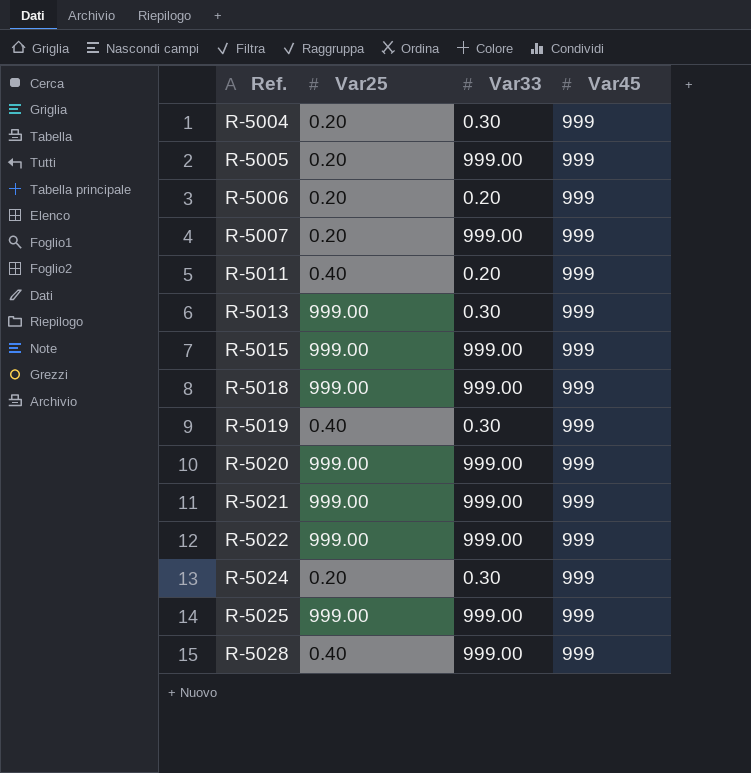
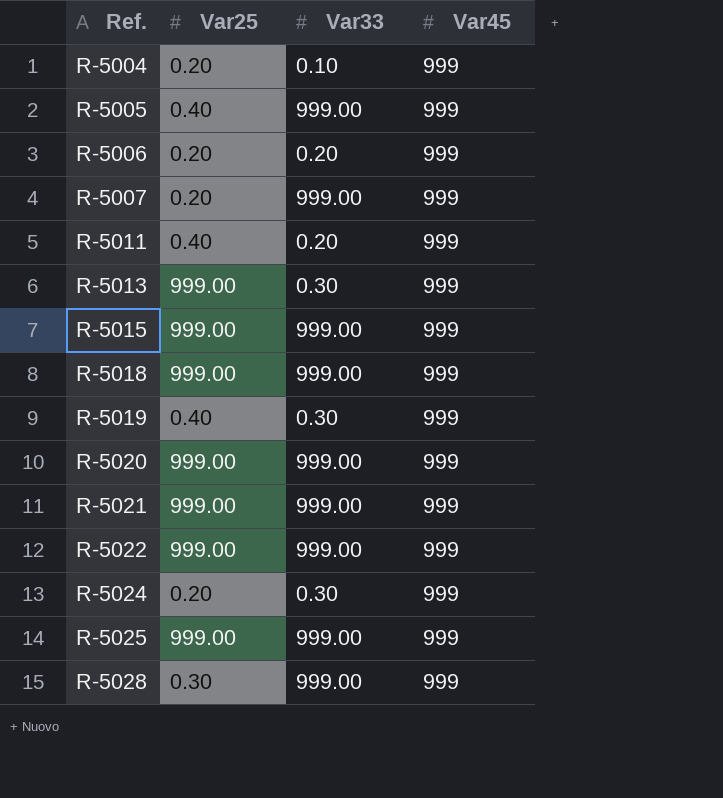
R-5004 | Var33: 0.30 -> 0.10
R-5005 | Var25: 0.20 -> 0.40
R-5028 | Var25: 0.40 -> 0.30

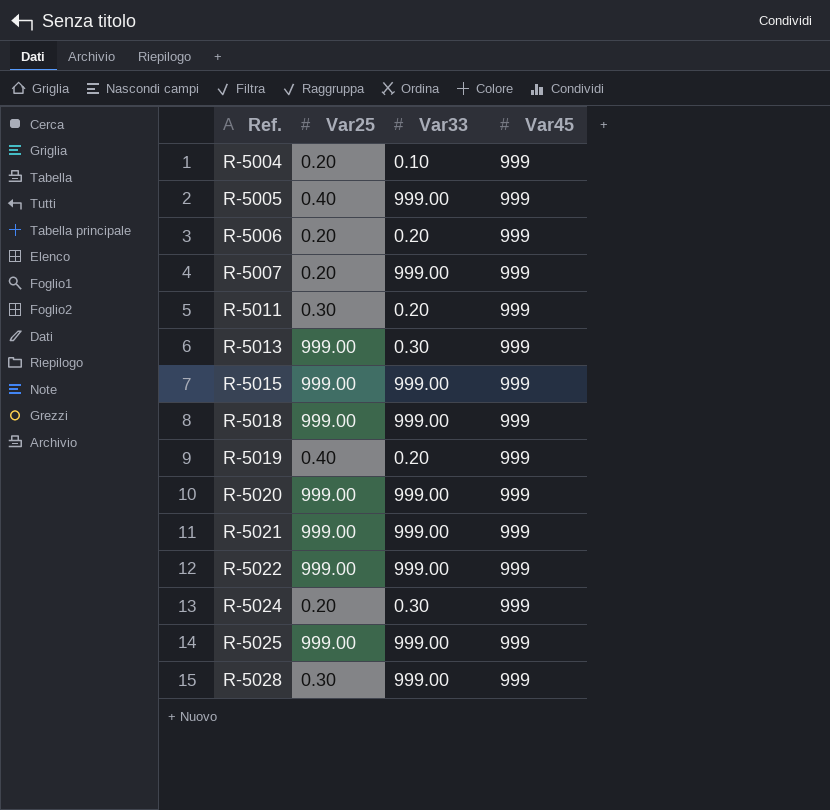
R-5011 | Var25: 0.40 -> 0.30
R-5019 | Var33: 0.30 -> 0.20

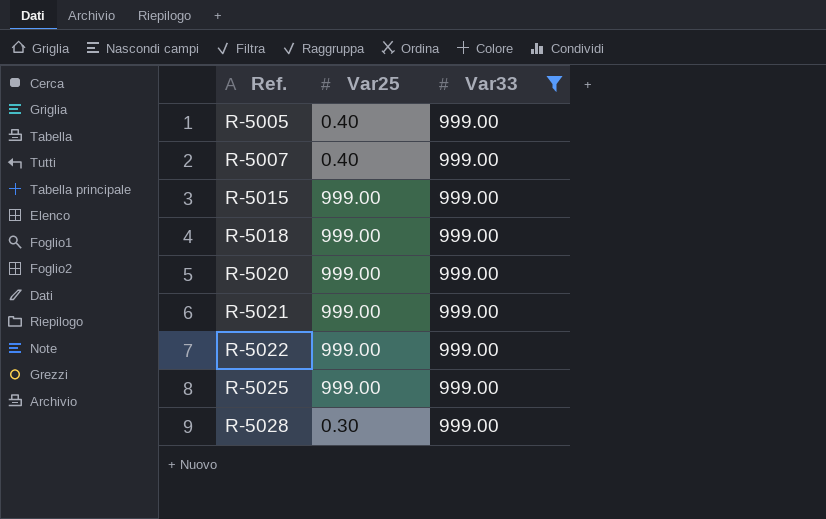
filter: none -> Var33 = 999.00
column Var45 | position: 4 -> none
R-5007 | Var25: 0.20 -> 0.40

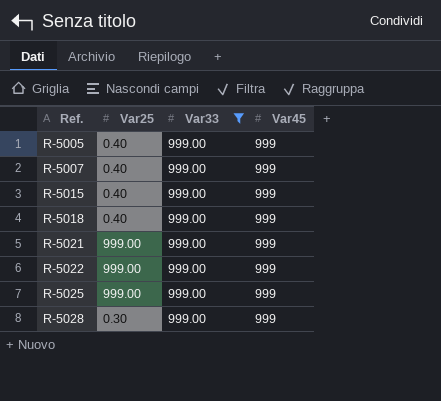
column Var45 | position: none -> 4
row R-5020: 999.00 | 999.00 -> none
R-5015 | Var25: 999.00 -> 0.40
R-5018 | Var25: 999.00 -> 0.40

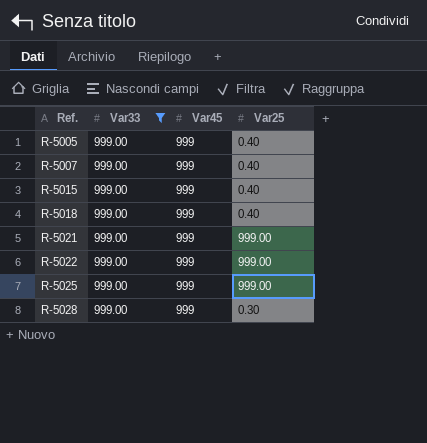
column Var25 | position: 2 -> 4

